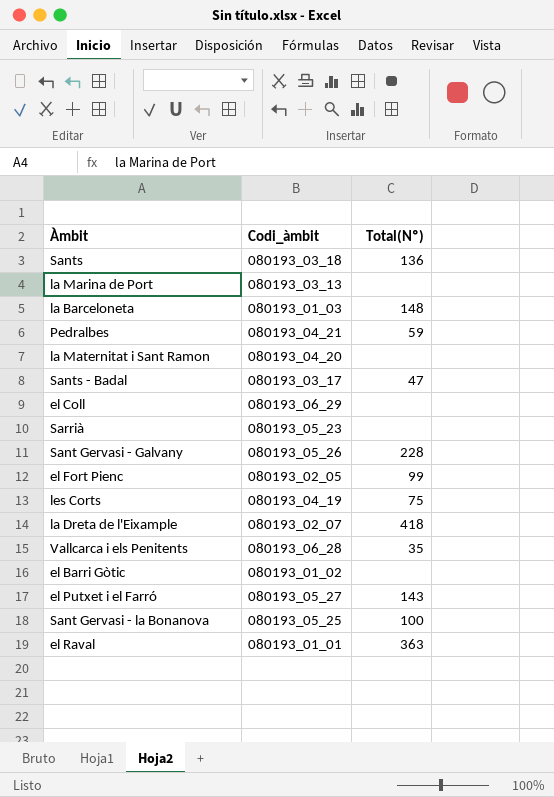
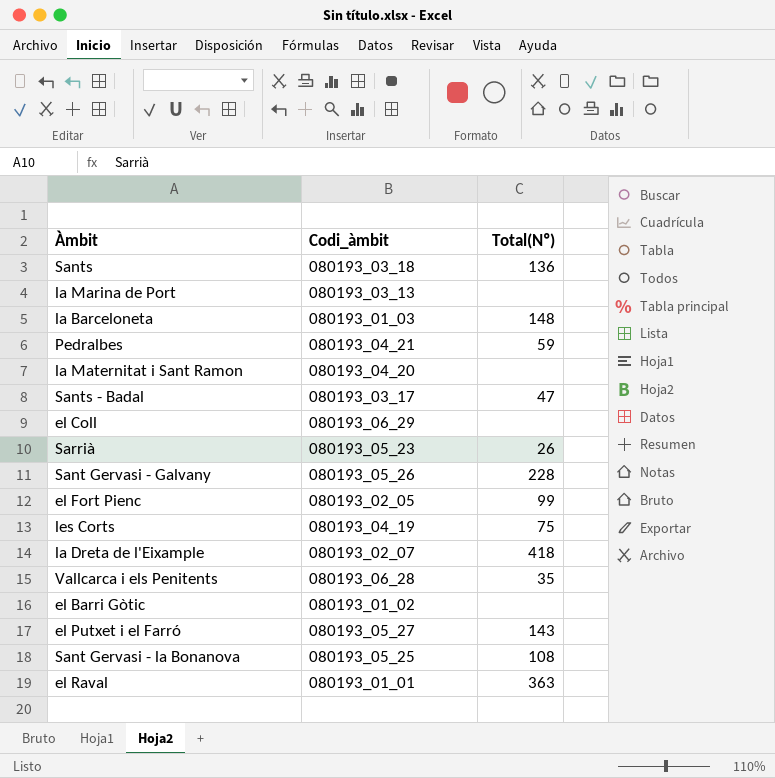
Sarrià | Total(Nº): none -> 26
Sant Gervasi - la Bonanova | Total(Nº): 100 -> 108

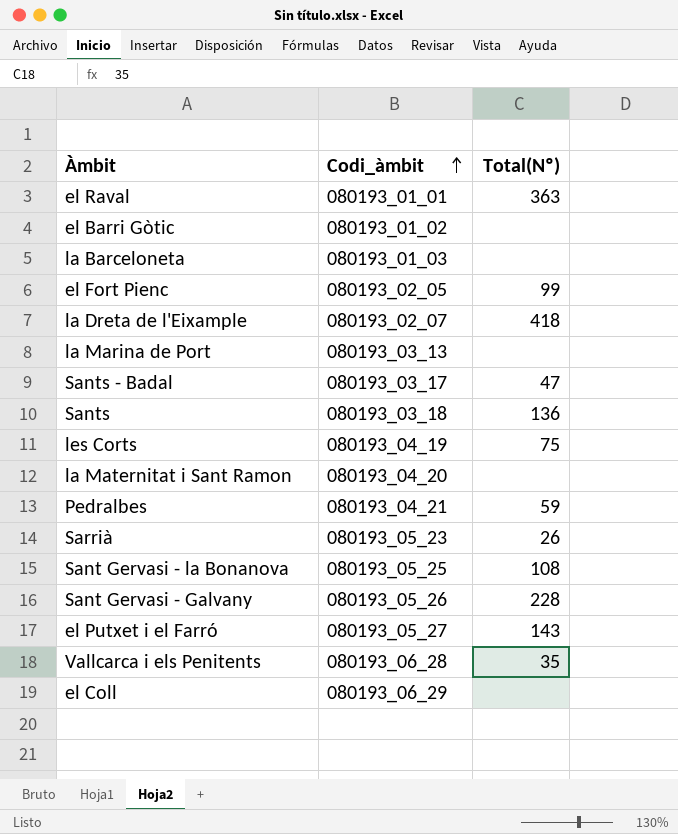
row order: none -> Codi_àmbit ascending
la Barceloneta | Total(Nº): 148 -> none

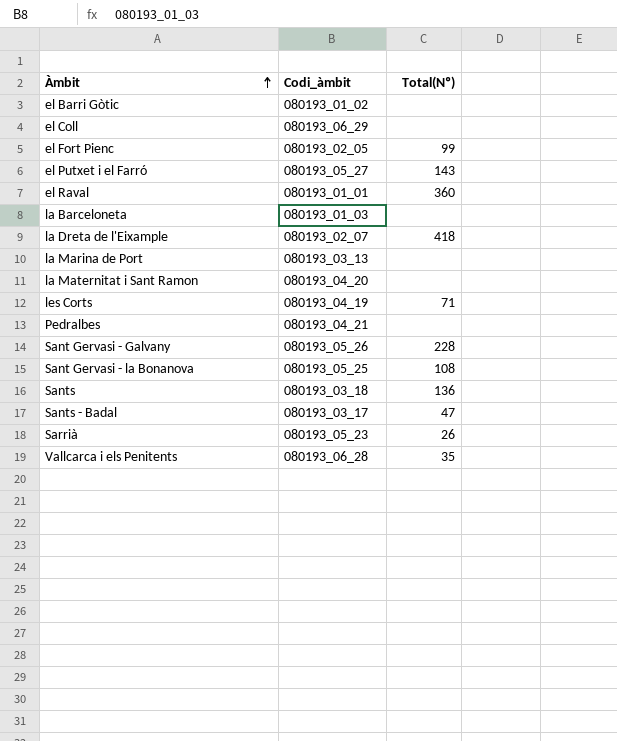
row order: Codi_àmbit ascending -> Àmbit ascending
el Raval | Total(Nº): 363 -> 360
les Corts | Total(Nº): 75 -> 71
Pedralbes | Total(Nº): 59 -> none

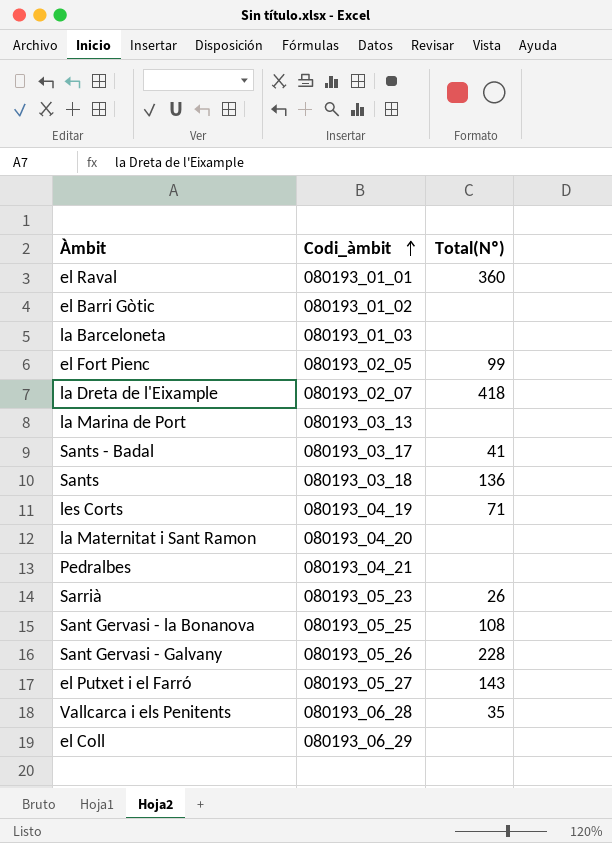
row order: Àmbit ascending -> Codi_àmbit ascending
Sants - Badal | Total(Nº): 47 -> 41

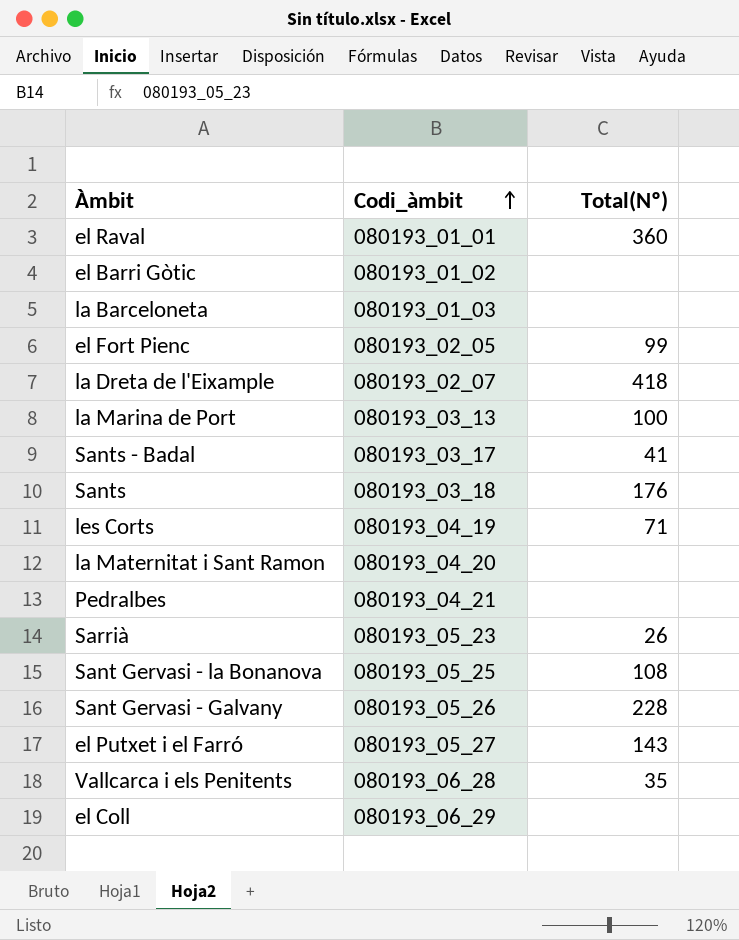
la Marina de Port | Total(Nº): none -> 100
Sants | Total(Nº): 136 -> 176

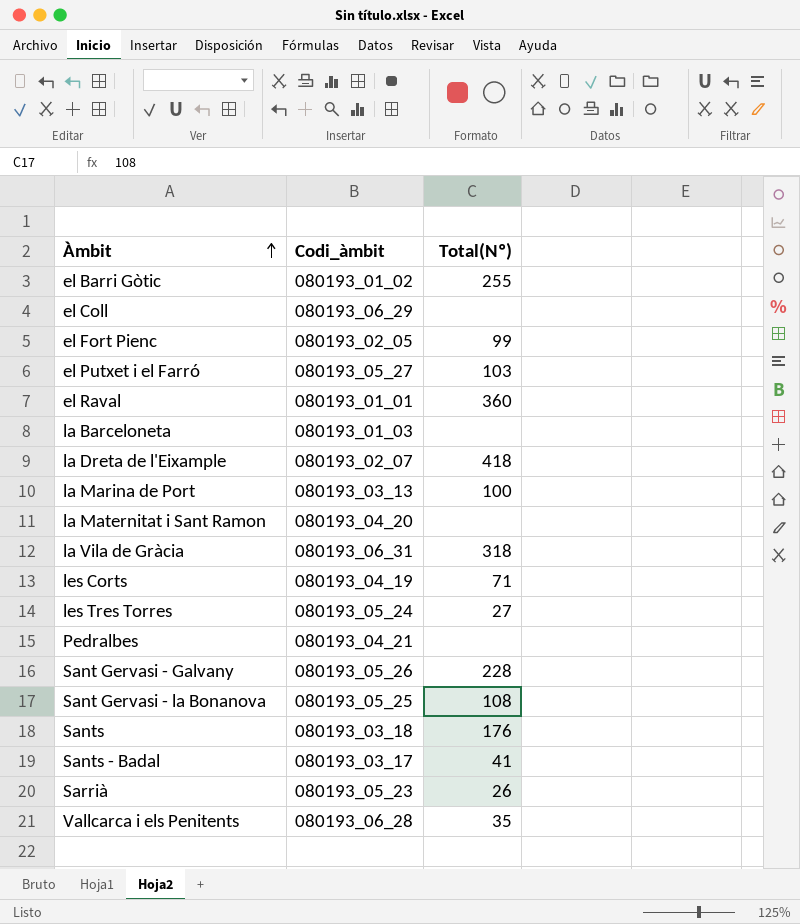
row order: Codi_àmbit ascending -> Àmbit ascending
el Barri Gòtic | Total(Nº): none -> 255
el Putxet i el Farró | Total(Nº): 143 -> 103
row la Vila de Gràcia: none -> 080193_06_31 | 318
row les Tres Torres: none -> 080193_05_24 | 27

